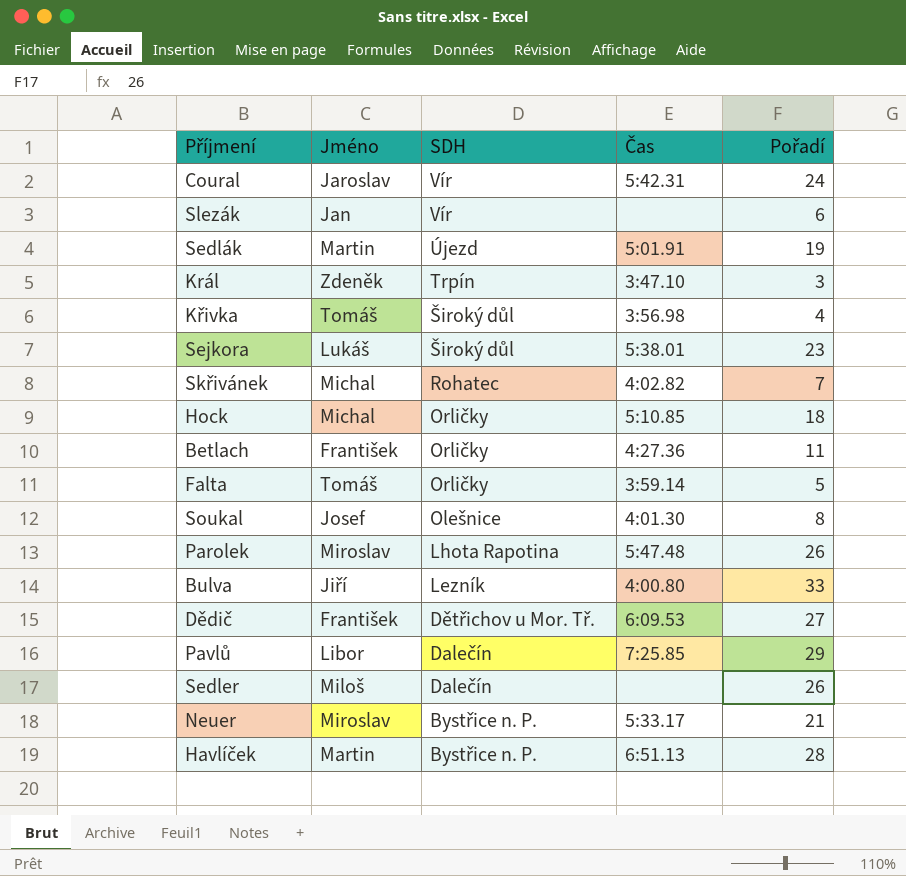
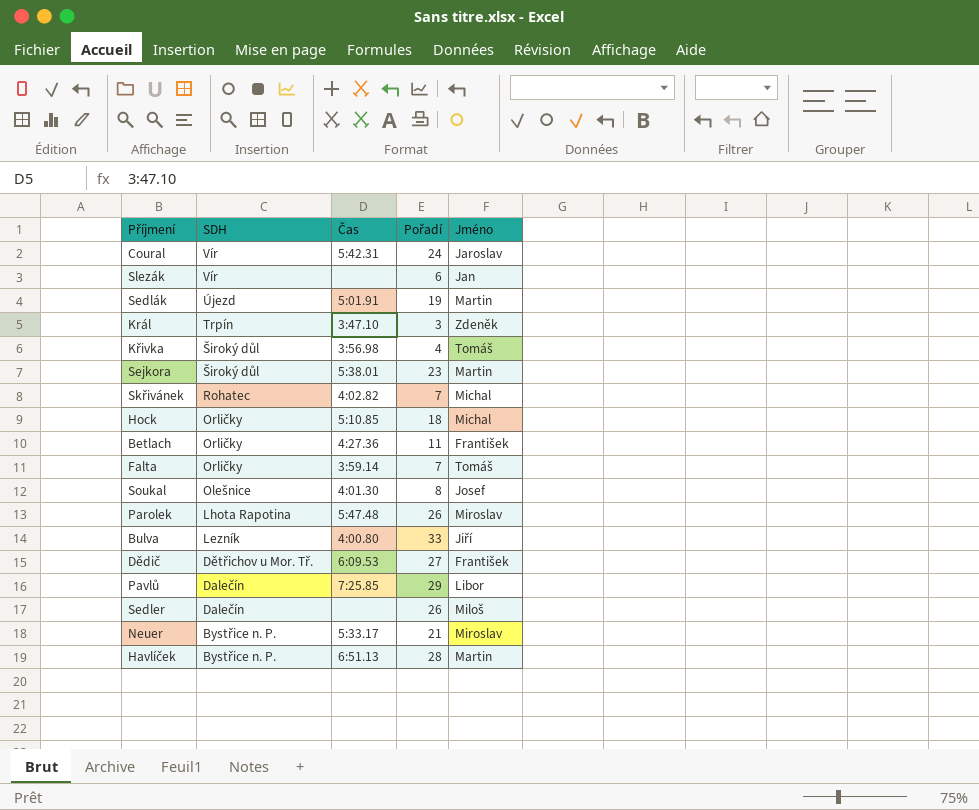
column Jméno | position: 2 -> 5
Sejkora | Jméno: Lukáš -> Martin
Falta | Pořadí: 5 -> 7

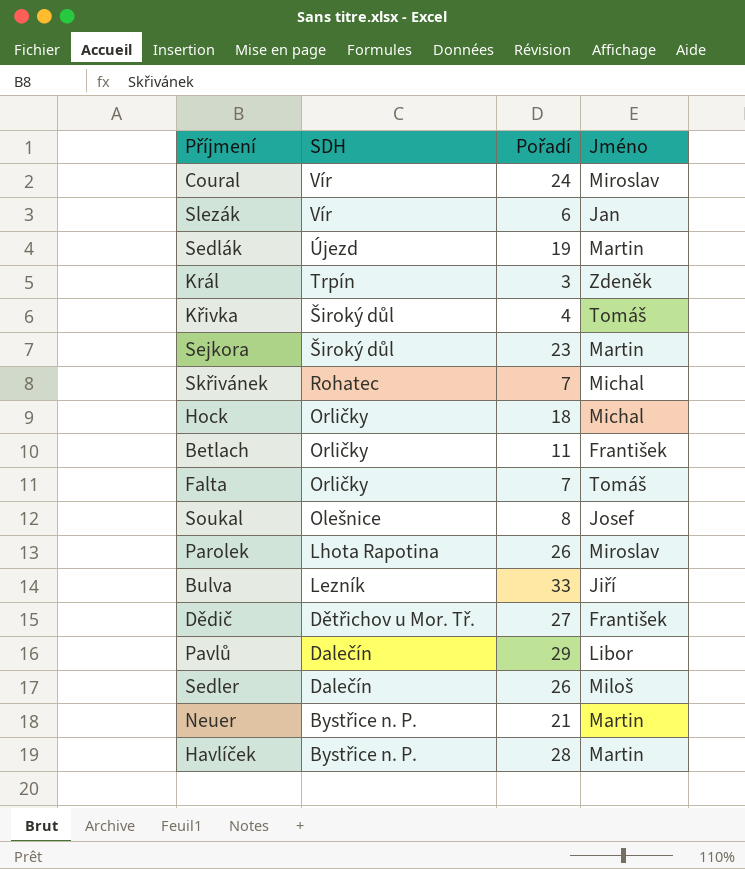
column Čas | position: 3 -> none
Coural | Jméno: Jaroslav -> Miroslav
Neuer | Jméno: Miroslav -> Martin

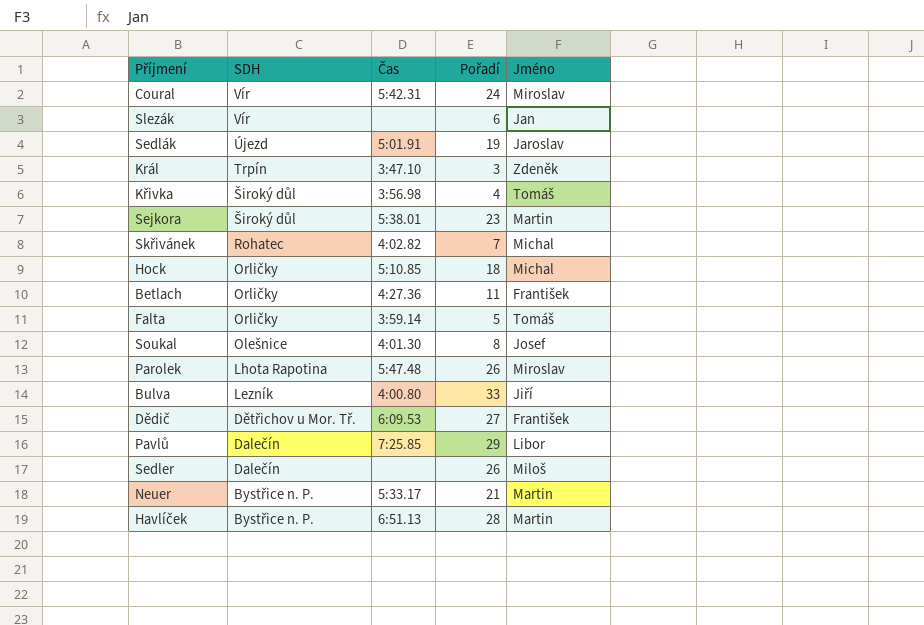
column Čas | position: none -> 3
Sedlák | Jméno: Martin -> Jaroslav
Falta | Pořadí: 7 -> 5

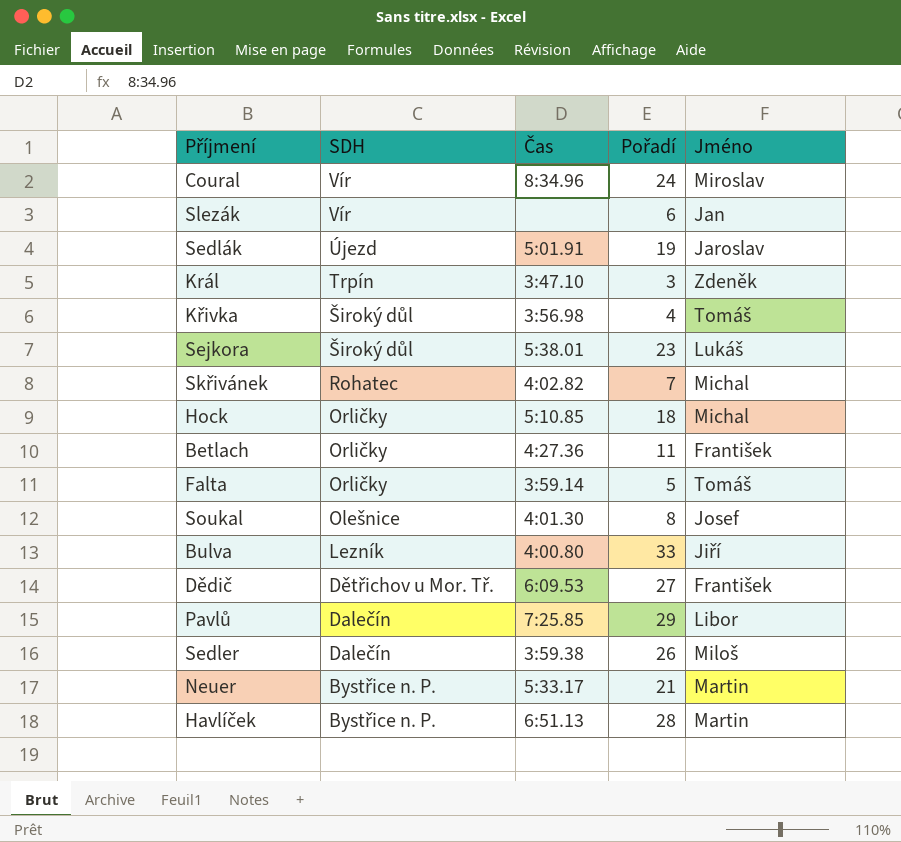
row Parolek: Lhota Rapotina | 5:47.48 | 26 | Miroslav -> none
Coural | Čas: 5:42.31 -> 8:34.96
Sejkora | Jméno: Martin -> Lukáš
Sedler | Čas: none -> 3:59.38

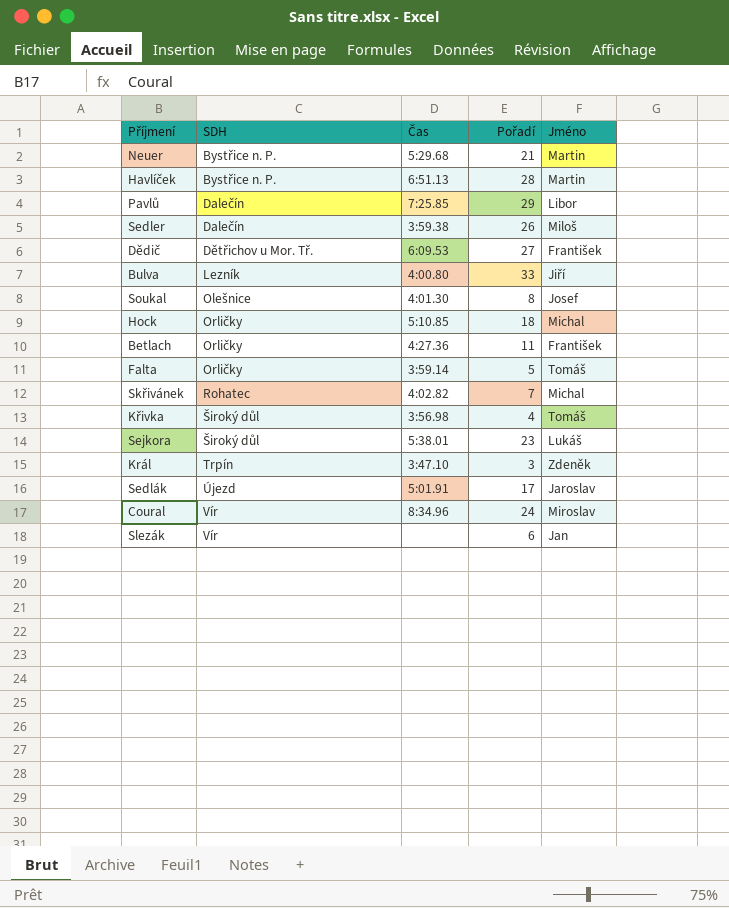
row order: SDH descending -> SDH ascending
Neuer | Čas: 5:33.17 -> 5:29.68
Sedlák | Pořadí: 19 -> 17

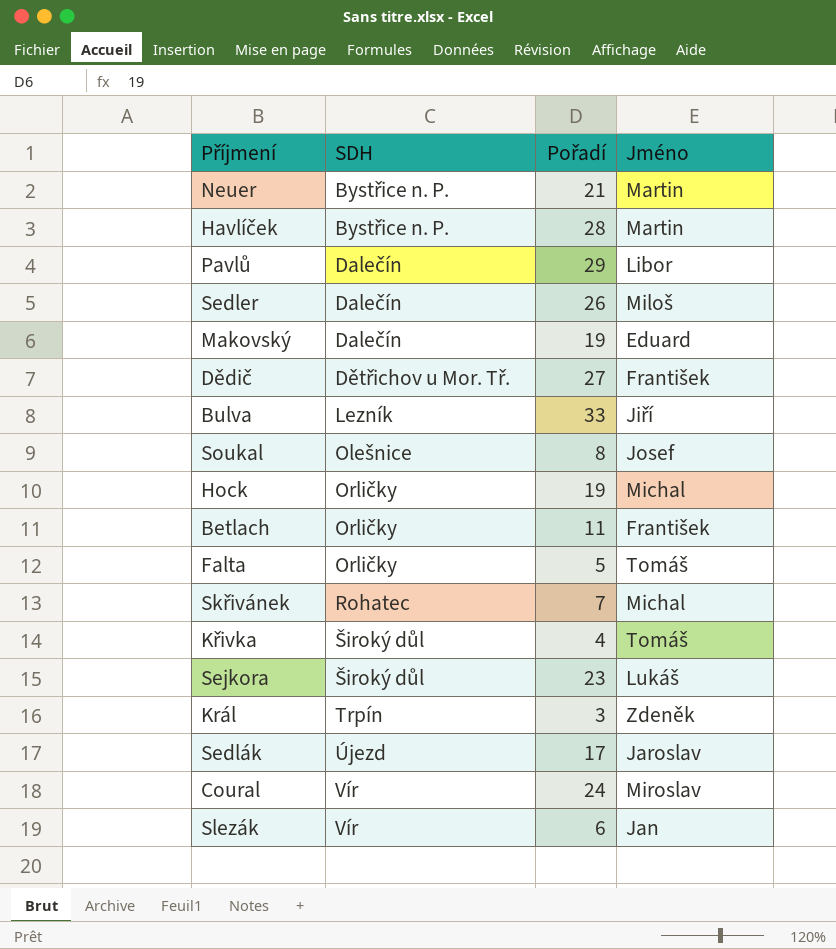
column Čas | position: 3 -> none
row Makovský: none -> Dalečín | 19 | Eduard
Hock | Pořadí: 18 -> 19

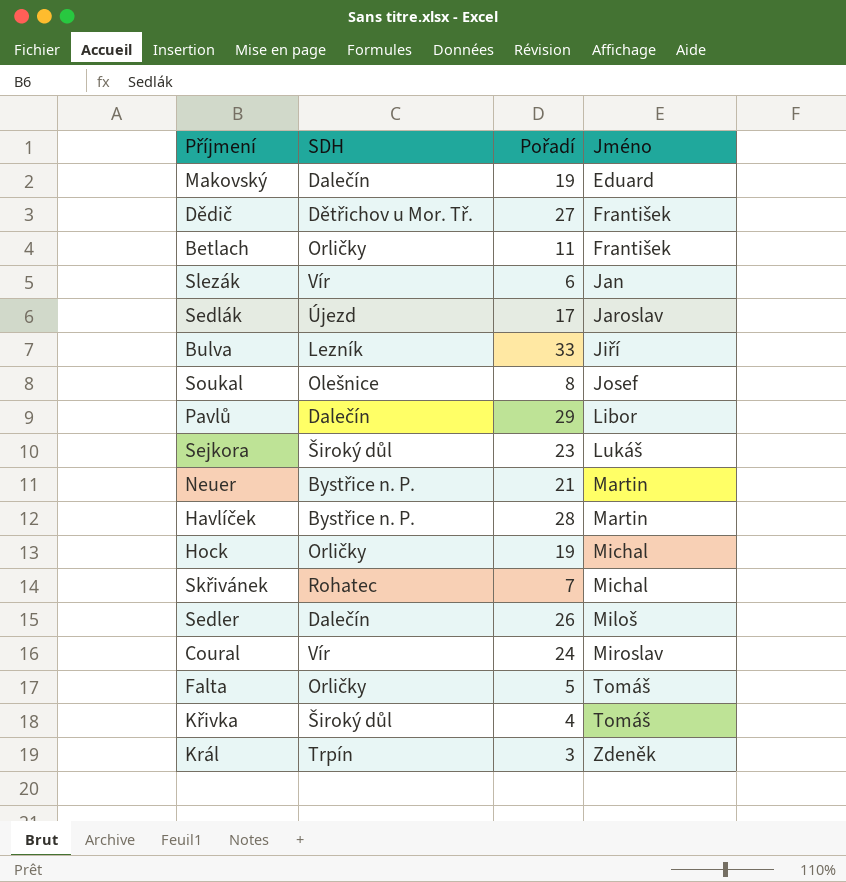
row order: SDH ascending -> Jméno ascending

